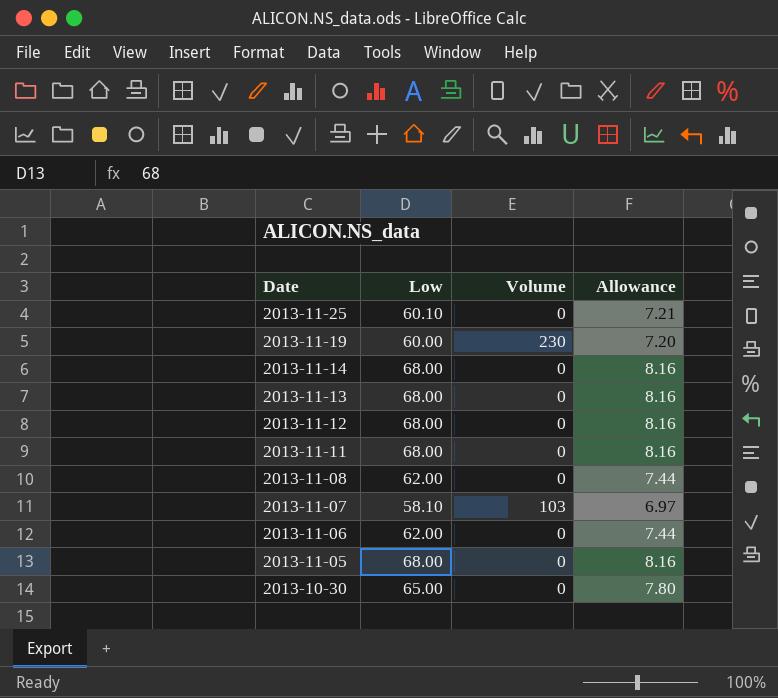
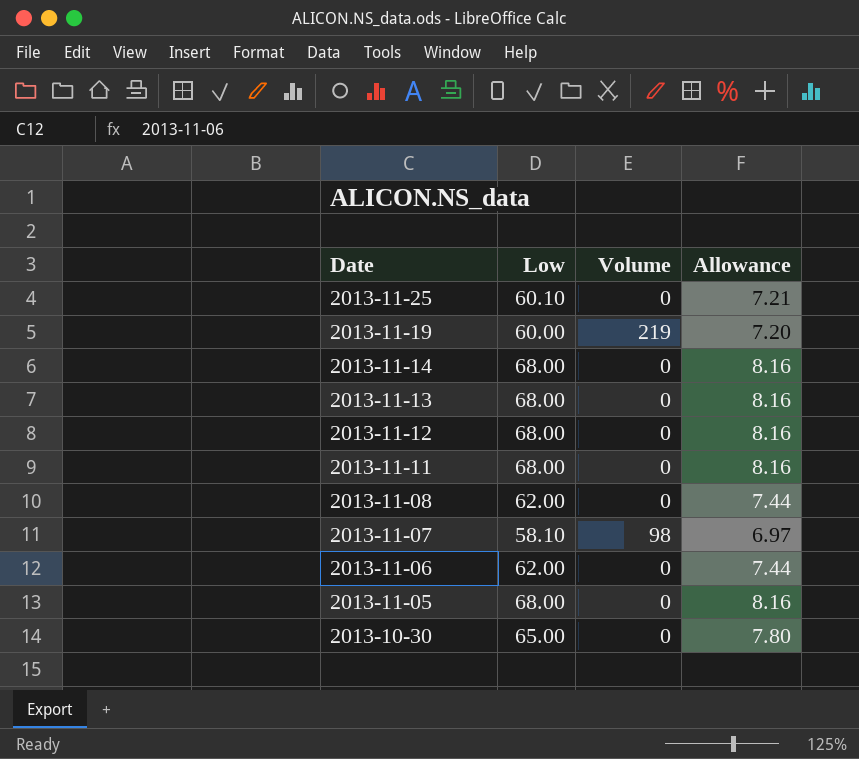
2013-11-19 | Volume: 230 -> 219
2013-11-07 | Volume: 103 -> 98

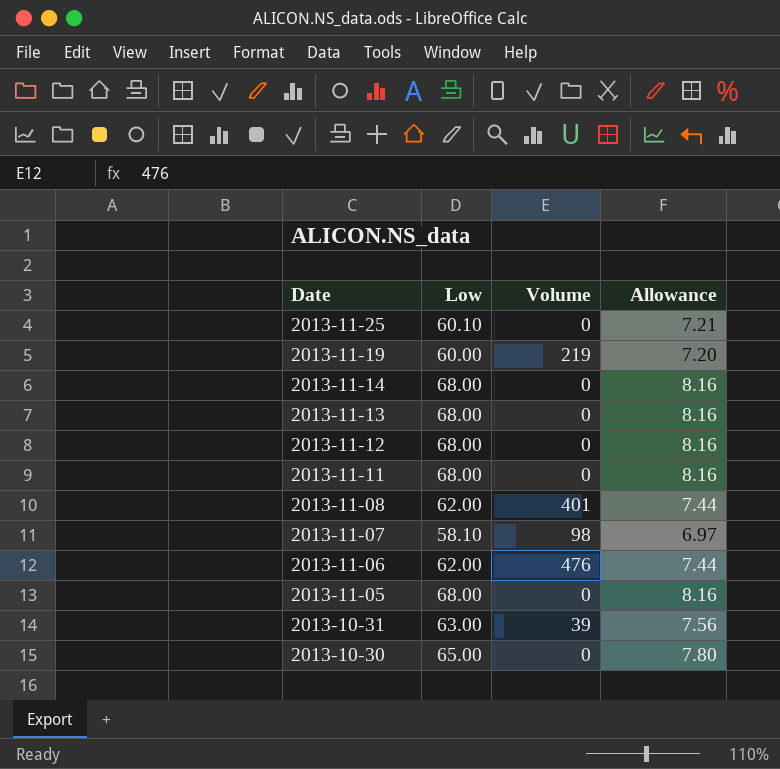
2013-11-08 | Volume: 0 -> 401
2013-11-06 | Volume: 0 -> 476
row 2013-10-31: none -> 63.00 | 39 | 7.56

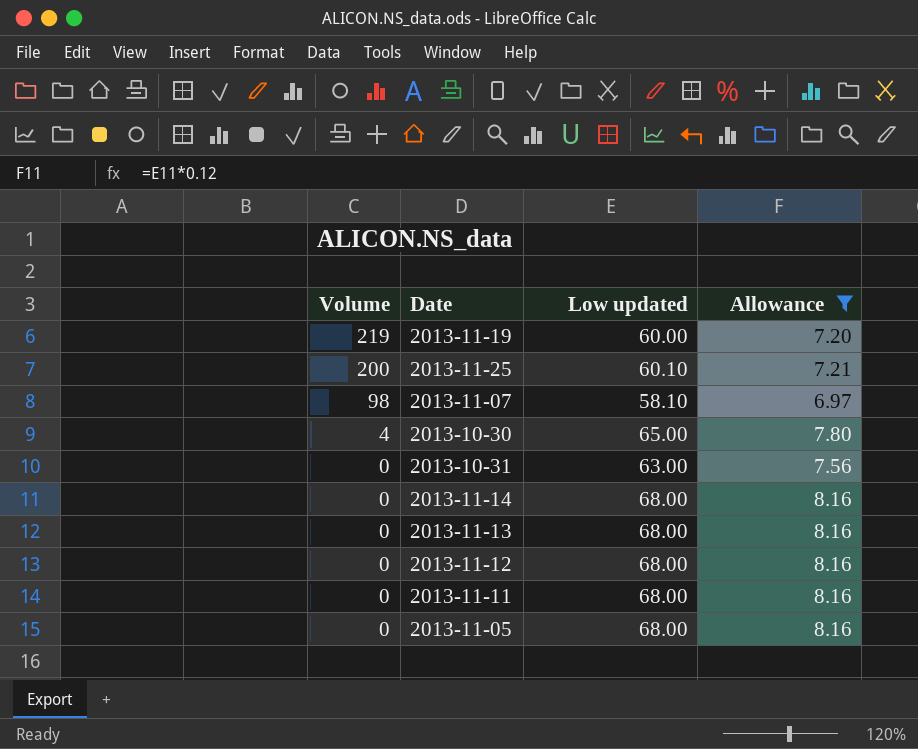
filter: none -> Allowance != 7.44
row order: Date descending -> Volume descending
column Volume | position: 3 -> 1
column name: Low -> Low updated
2013-11-25 | Volume: 0 -> 200
2013-10-30 | Volume: 0 -> 4
2013-10-31 | Volume: 39 -> 0

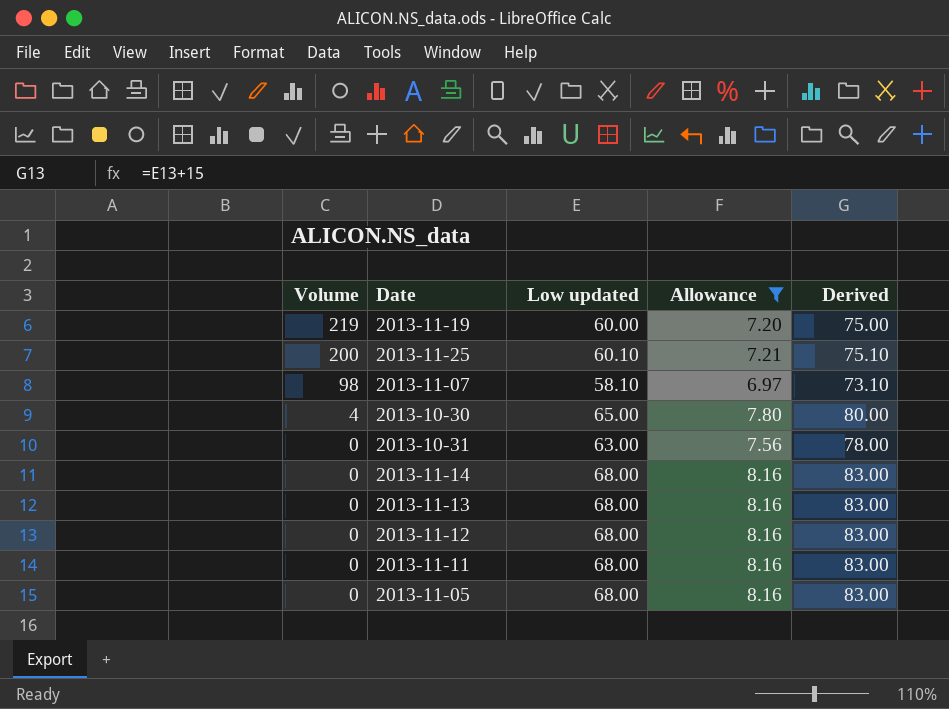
column Derived | formula: none -> [Low updated] + 15

